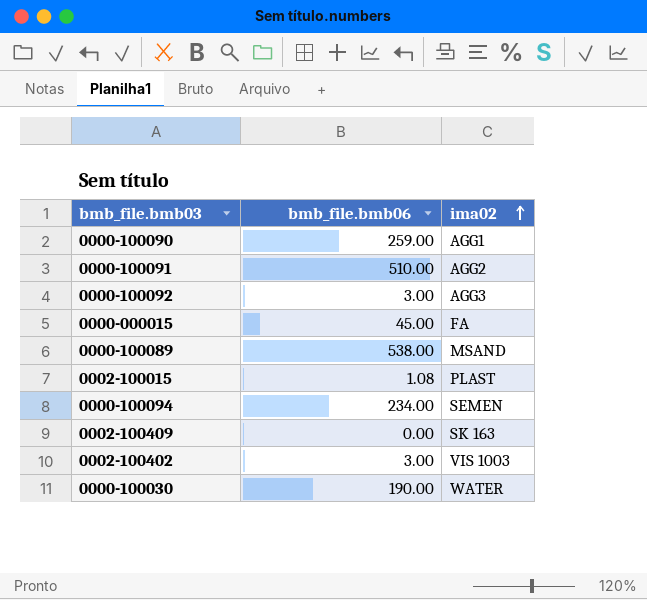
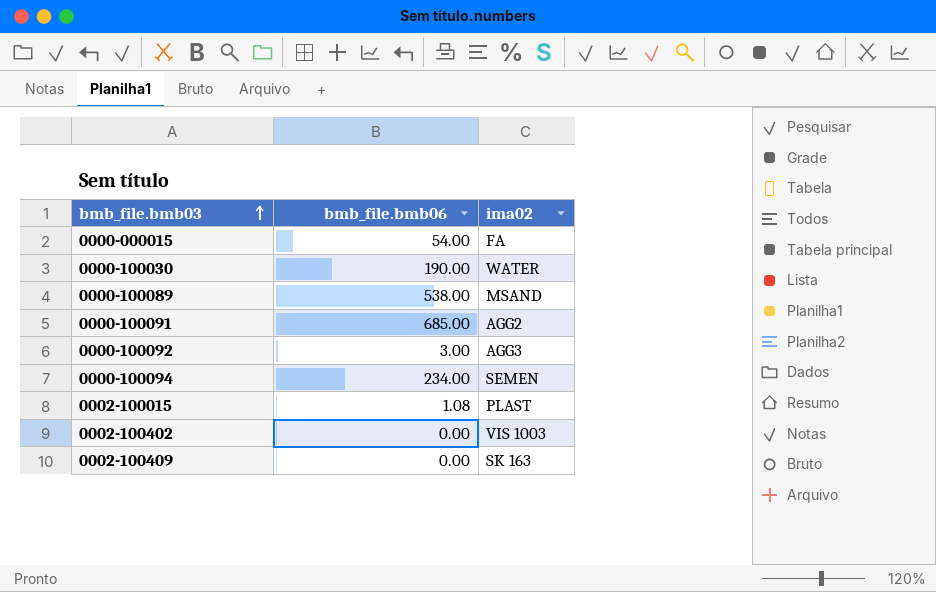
row order: ima02 ascending -> bmb_file.bmb03 ascending
row 0000-100090: 259.00 | AGG1 -> none
0000-000015 | bmb_file.bmb06: 45.00 -> 54.00
0000-100091 | bmb_file.bmb06: 510.00 -> 685.00
0002-100402 | bmb_file.bmb06: 3.00 -> 0.00

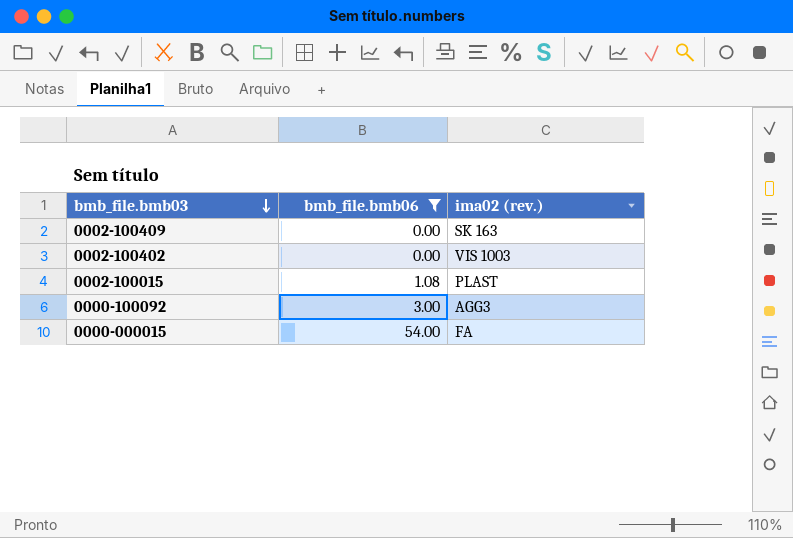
filter: none -> bmb_file.bmb06 <= 54.00
row order: bmb_file.bmb03 ascending -> bmb_file.bmb03 descending
column name: ima02 -> ima02 (rev.)

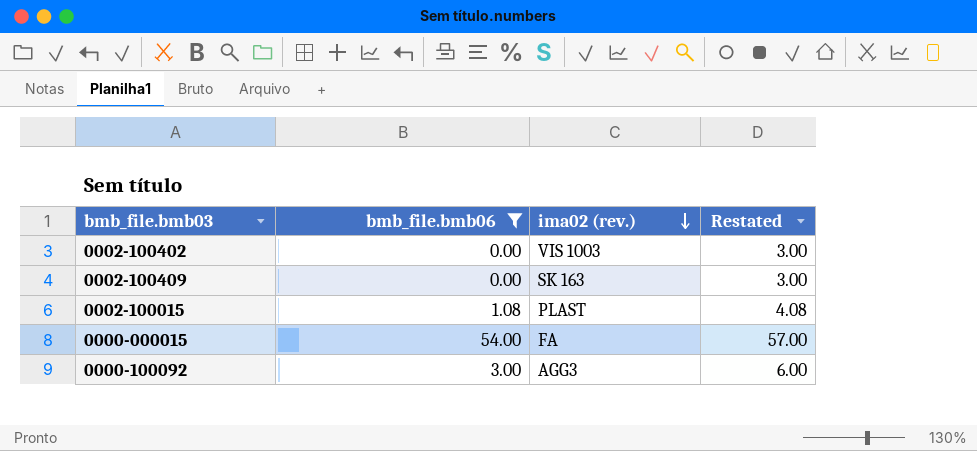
row order: bmb_file.bmb03 descending -> ima02 (rev.) descending
column Restated | formula: none -> [bmb_file.bmb06] + 3

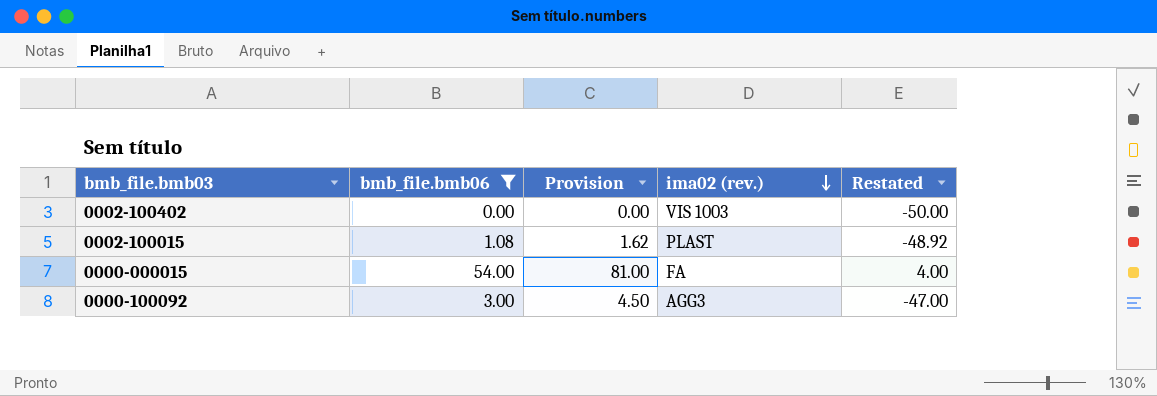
column Provision | formula: none -> [bmb_file.bmb06] * 1.5
column Restated | formula: [bmb_file.bmb06] + 3 -> [bmb_file.bmb06] - 50
row 0002-100409: 0.00 | SK 163 | 3.00 -> none

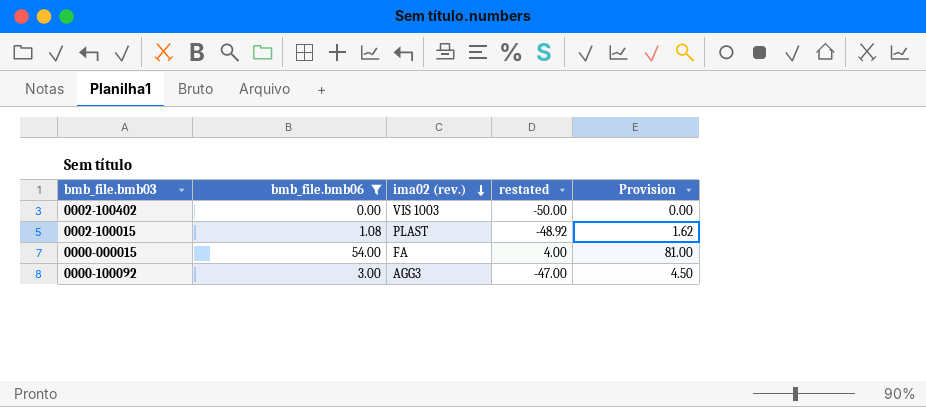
column name: Restated -> restated
column Provision | position: 3 -> 5

